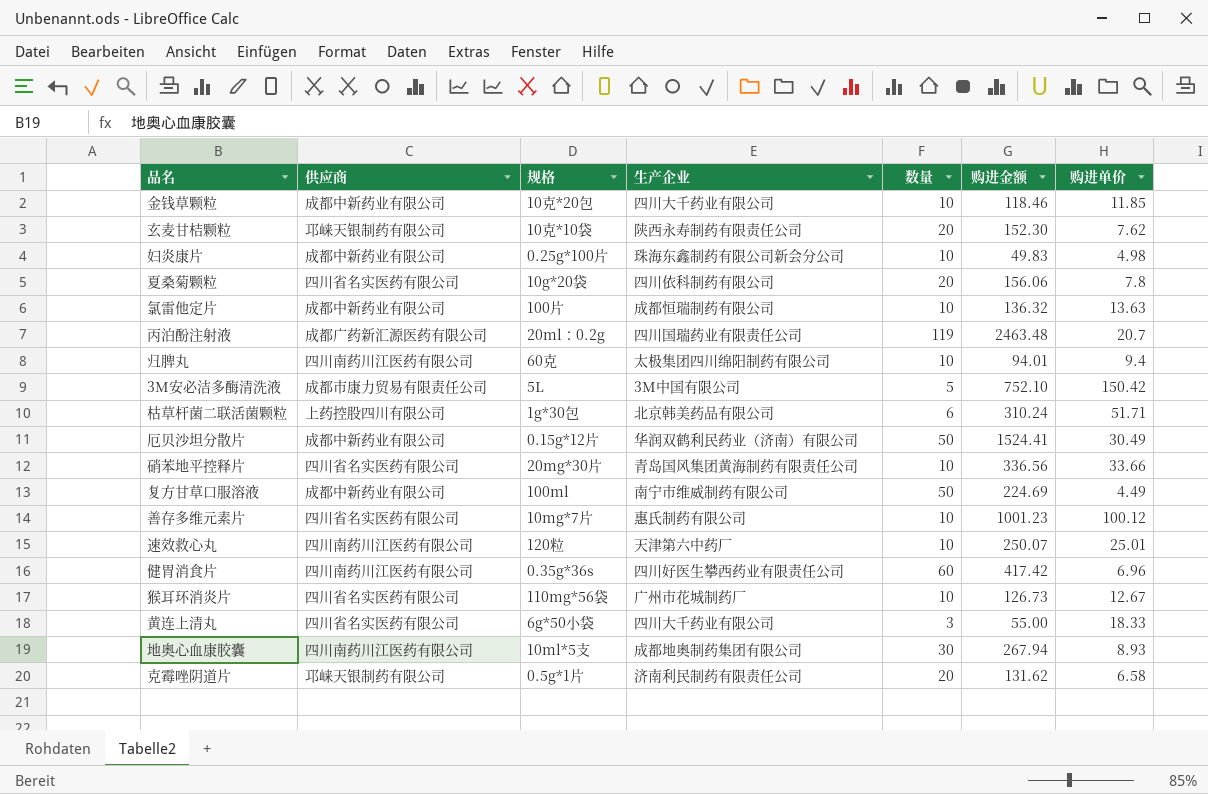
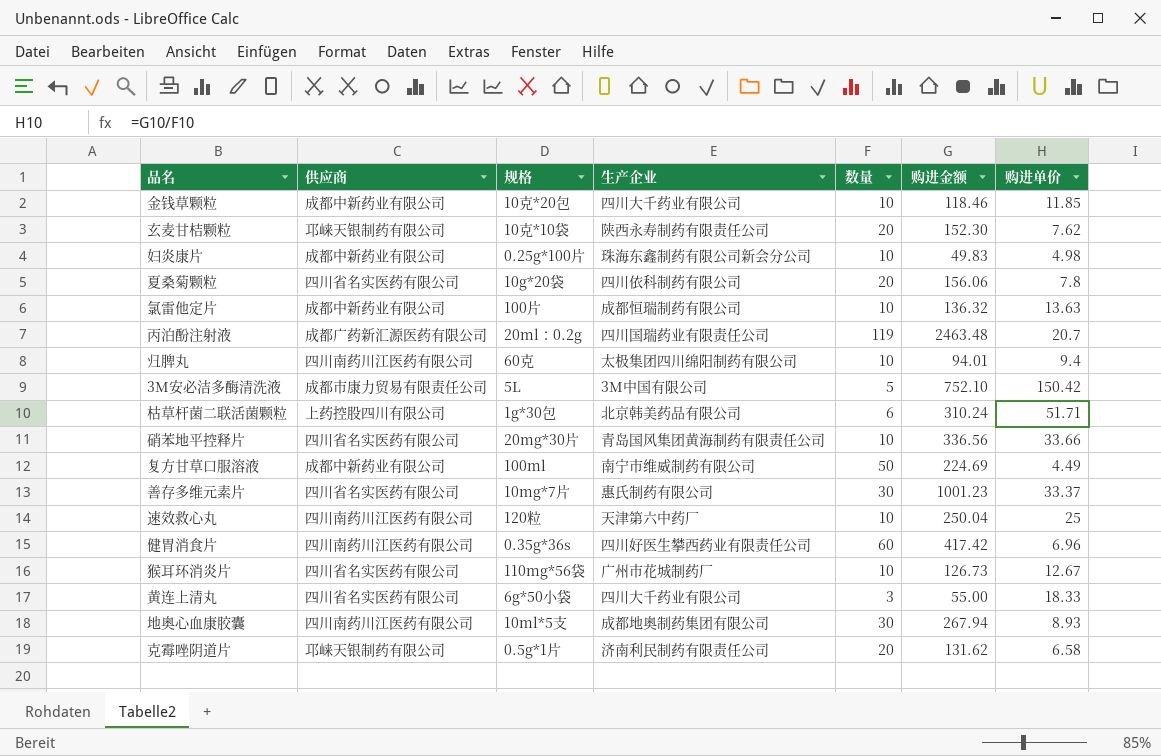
row 厄贝沙坦分散片: 成都中新药业有限公司 | 0.15g*12片 | 华润双鹤利民药业（济南）有限公司 | 50 | 1524.41 | 30.49 -> none
善存多维元素片 | 数量: 10 -> 30
善存多维元素片 | 购进单价: 100.12 -> 33.37
速效救心丸 | 购进金额: 250.07 -> 250.04
速效救心丸 | 购进单价: 25.01 -> 25

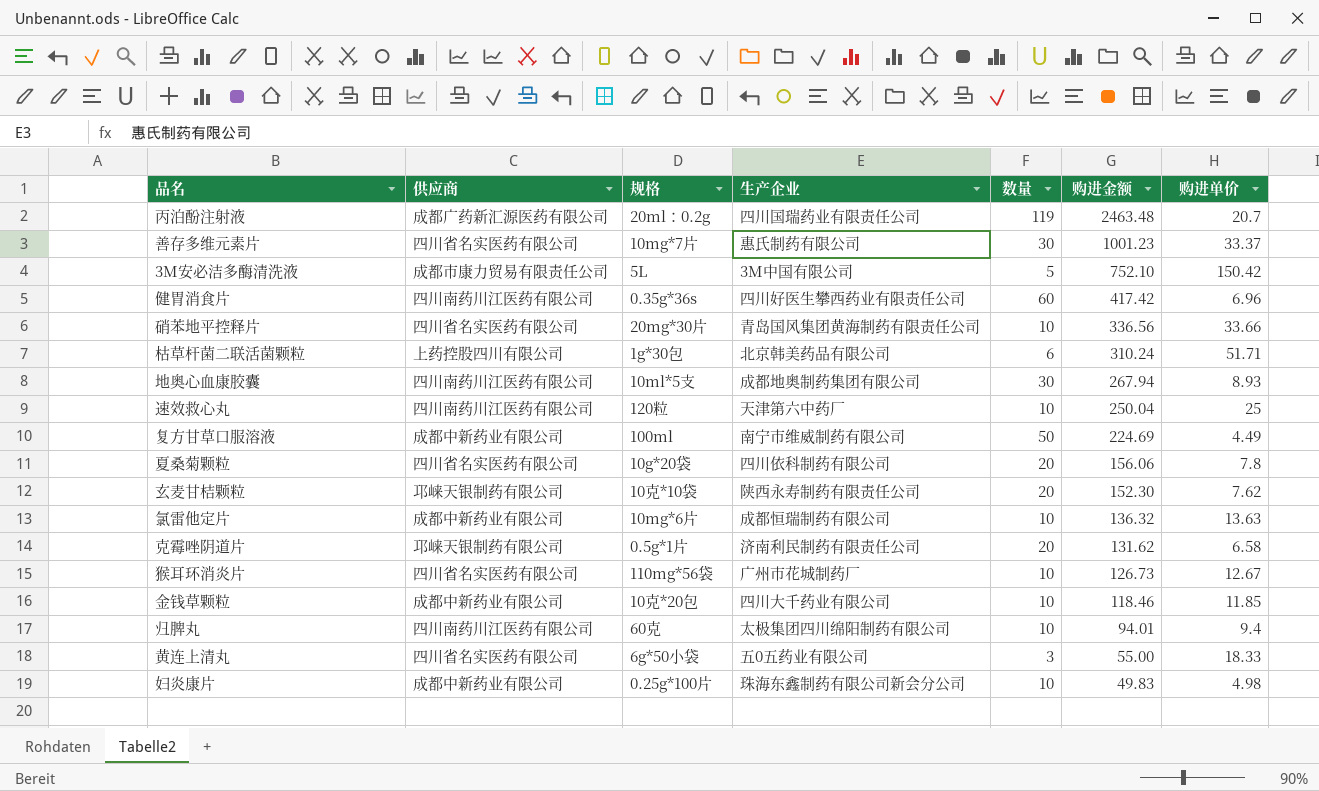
row order: none -> 购进金额 descending
氯雷他定片 | 规格: 100片 -> 10mg*6片
黄连上清丸 | 生产企业: 四川大千药业有限公司 -> 五0五药业有限公司

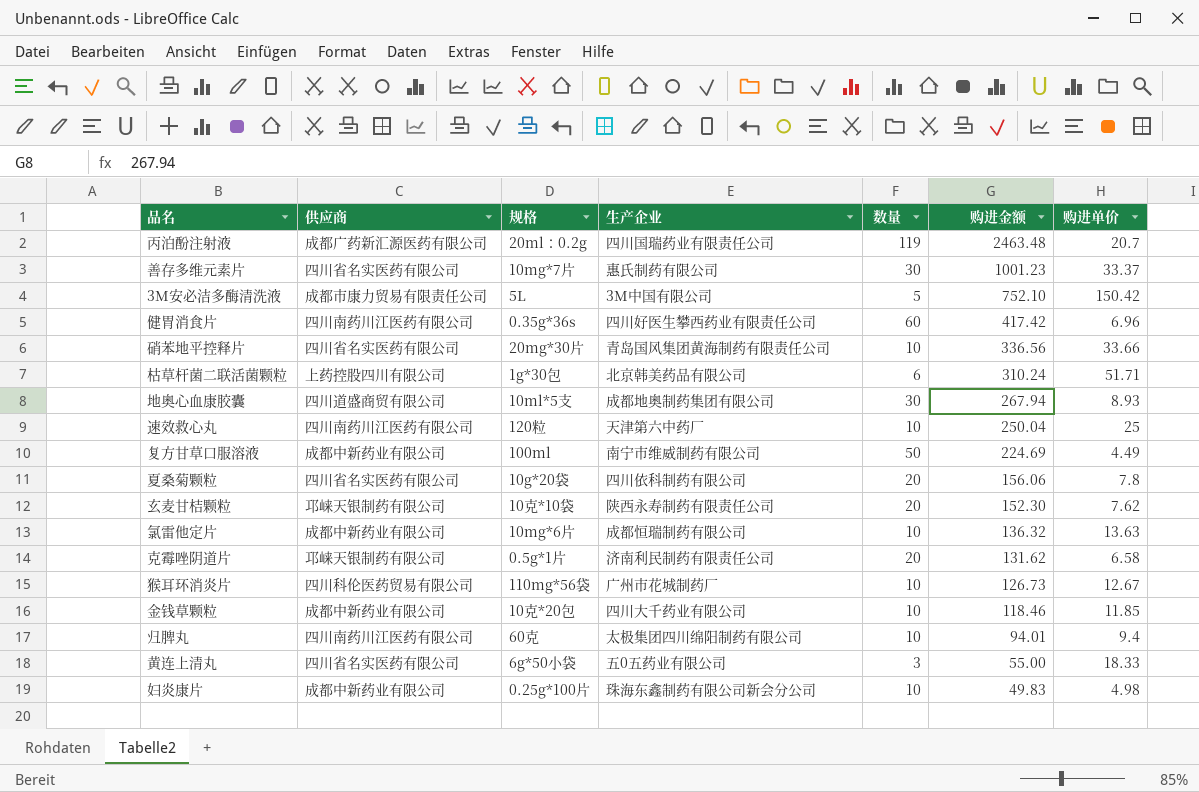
地奥心血康胶囊 | 供应商: 四川南药川江医药有限公司 -> 四川道盛商贸有限公司
猴耳环消炎片 | 供应商: 四川省名实医药有限公司 -> 四川科伦医药贸易有限公司

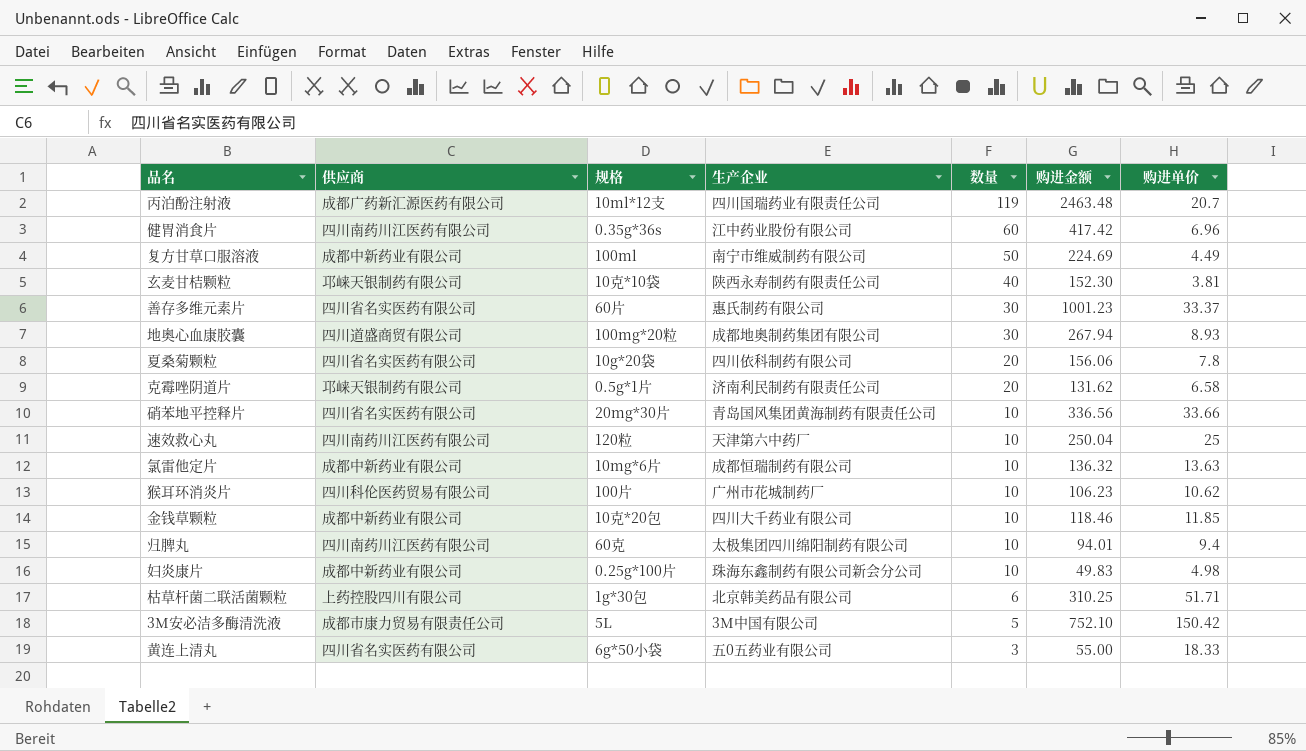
row order: 购进金额 descending -> 数量 descending
丙泊酚注射液 | 规格: 20ml：0.2g -> 10ml*12支
健胃消食片 | 生产企业: 四川好医生攀西药业有限责任公司 -> 江中药业股份有限公司
玄麦甘桔颗粒 | 数量: 20 -> 40
玄麦甘桔颗粒 | 购进单价: 7.62 -> 3.81
善存多维元素片 | 规格: 10mg*7片 -> 60片
地奥心血康胶囊 | 规格: 10ml*5支 -> 100mg*20粒
猴耳环消炎片 | 规格: 110mg*56袋 -> 100片
猴耳环消炎片 | 购进金额: 126.73 -> 106.23
猴耳环消炎片 | 购进单价: 12.67 -> 10.62
枯草杆菌二联活菌颗粒 | 购进金额: 310.24 -> 310.25

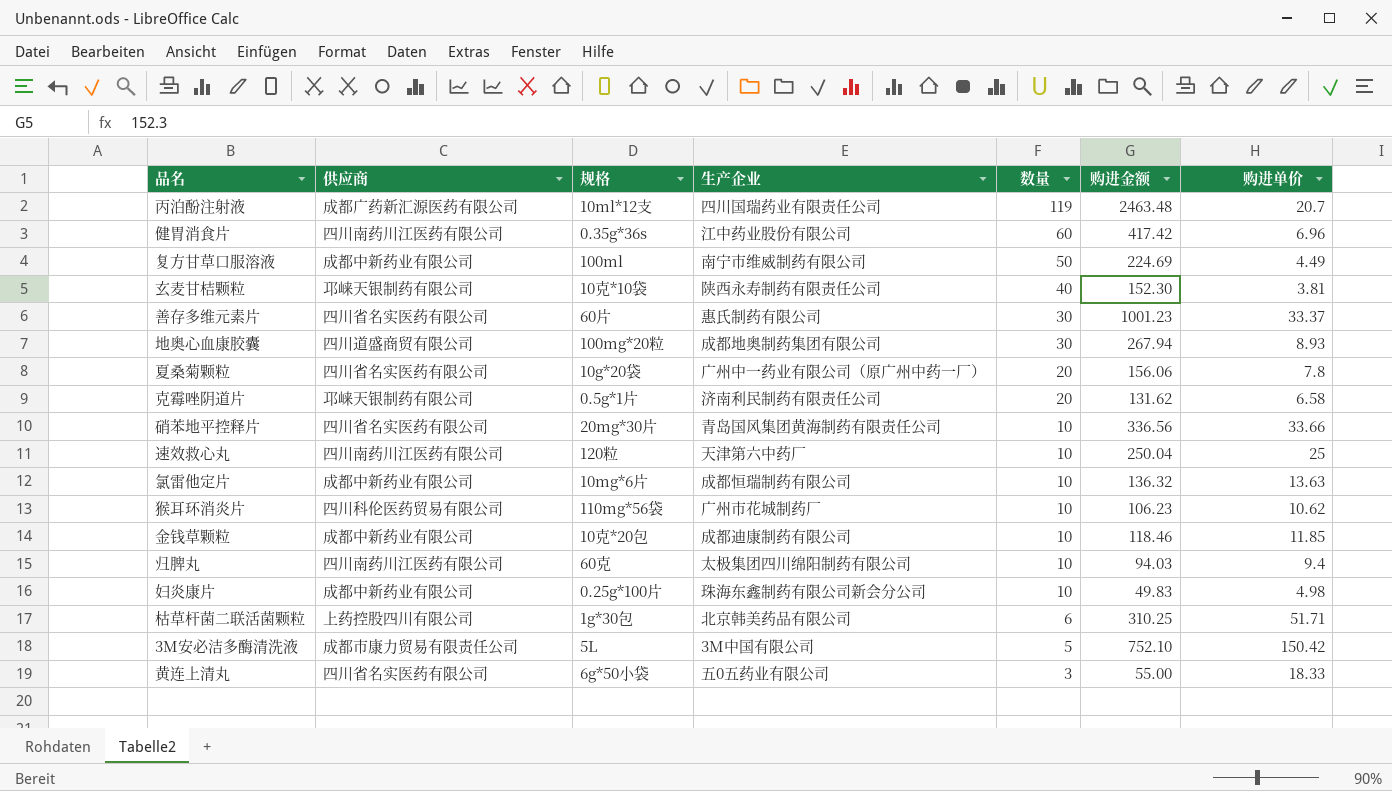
夏桑菊颗粒 | 生产企业: 四川依科制药有限公司 -> 广州中一药业有限公司（原广州中药一厂）
猴耳环消炎片 | 规格: 100片 -> 110mg*56袋
金钱草颗粒 | 生产企业: 四川大千药业有限公司 -> 成都迪康制药有限公司
归脾丸 | 购进金额: 94.01 -> 94.03

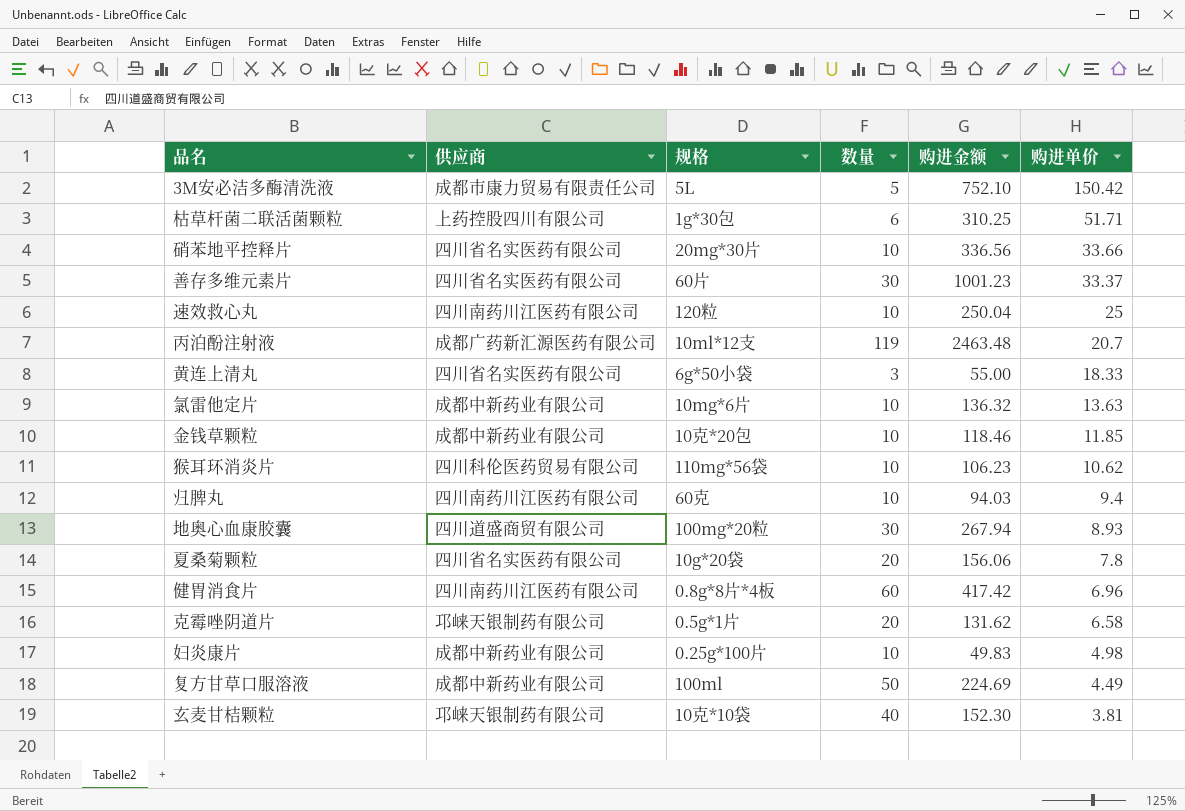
row order: 数量 descending -> 购进单价 descending
column 生产企业 | position: 4 -> none
健胃消食片 | 规格: 0.35g*36s -> 0.8g*8片*4板

